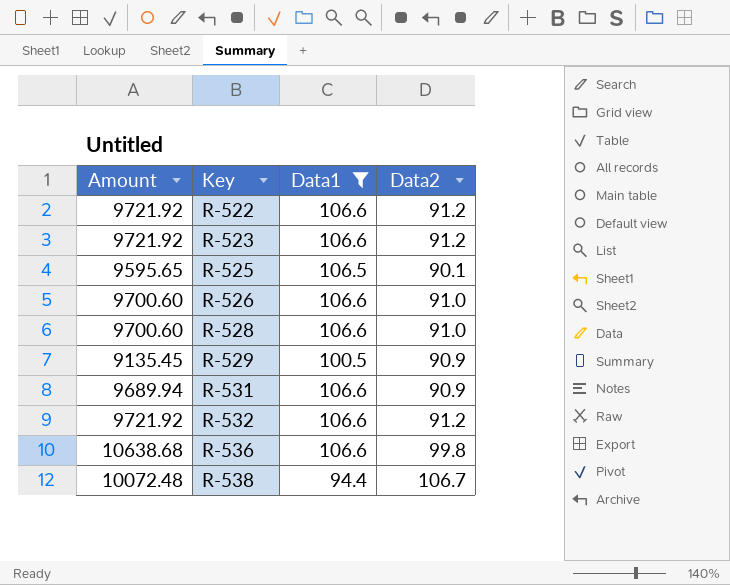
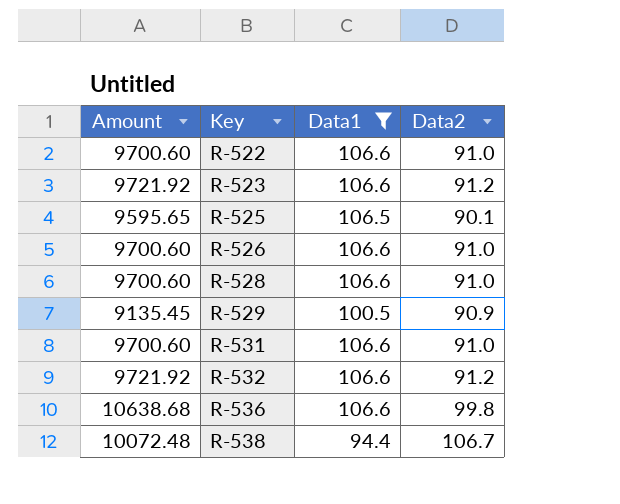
R-522 | Amount: 9721.92 -> 9700.60
R-522 | Data2: 91.2 -> 91.0
R-531 | Amount: 9689.94 -> 9700.60
R-531 | Data2: 90.9 -> 91.0

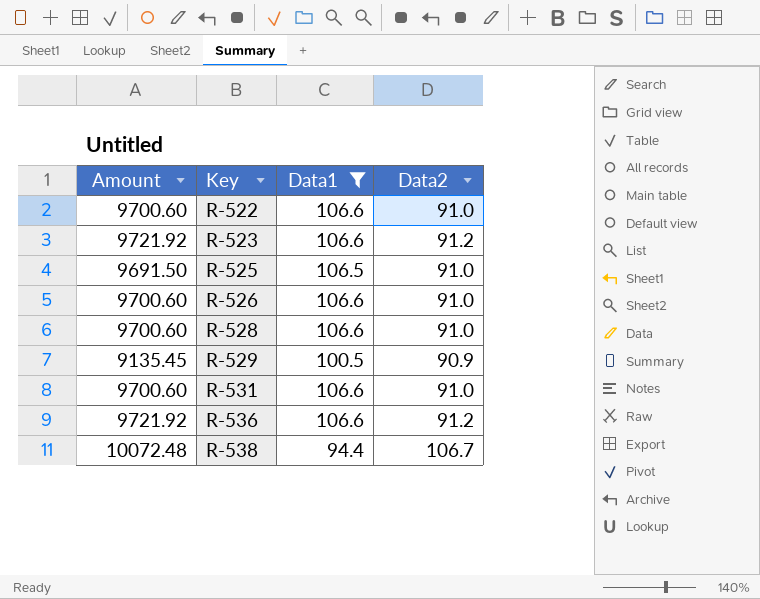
row R-532: 9721.92 | 106.6 | 91.2 -> none
R-525 | Amount: 9595.65 -> 9691.50
R-525 | Data2: 90.1 -> 91.0
R-536 | Amount: 10638.68 -> 9721.92
R-536 | Data2: 99.8 -> 91.2

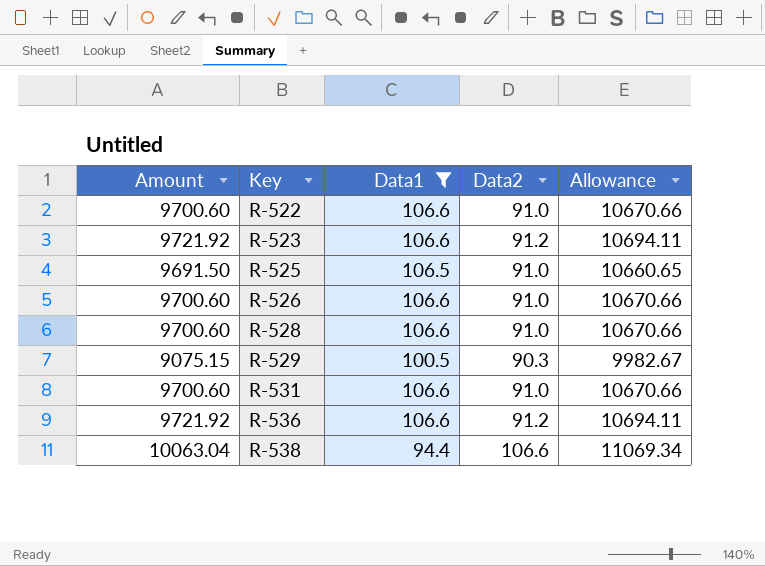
column Allowance | formula: none -> [Amount] * 1.1
R-529 | Amount: 9135.45 -> 9075.15
R-529 | Data2: 90.9 -> 90.3
R-538 | Amount: 10072.48 -> 10063.04
R-538 | Data2: 106.7 -> 106.6

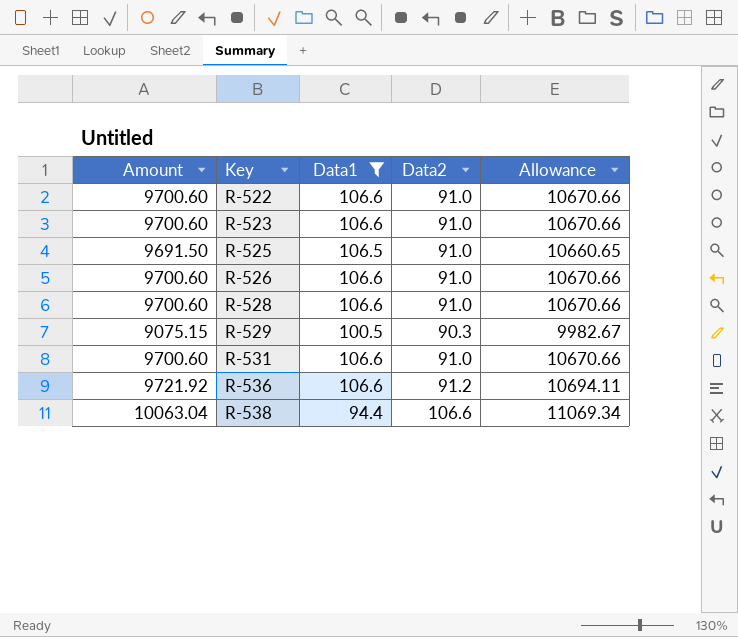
R-523 | Amount: 9721.92 -> 9700.60
R-523 | Data2: 91.2 -> 91.0
R-523 | Allowance: 10694.11 -> 10670.66

